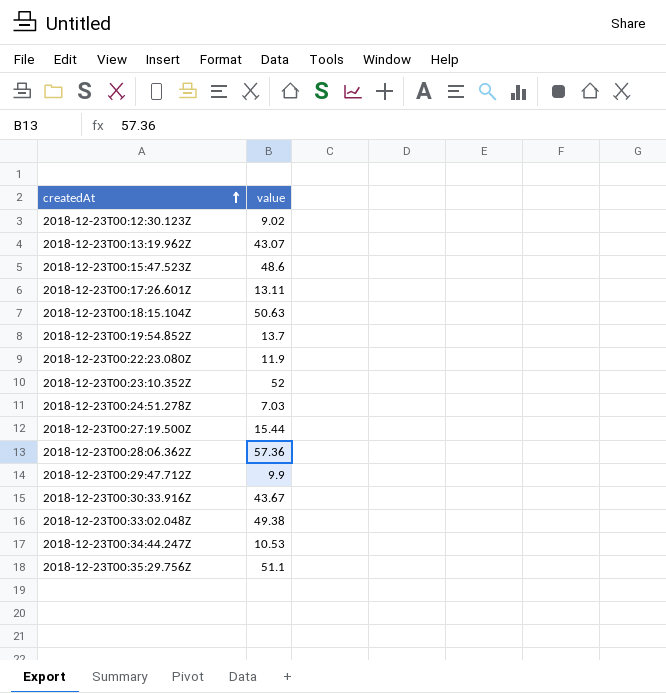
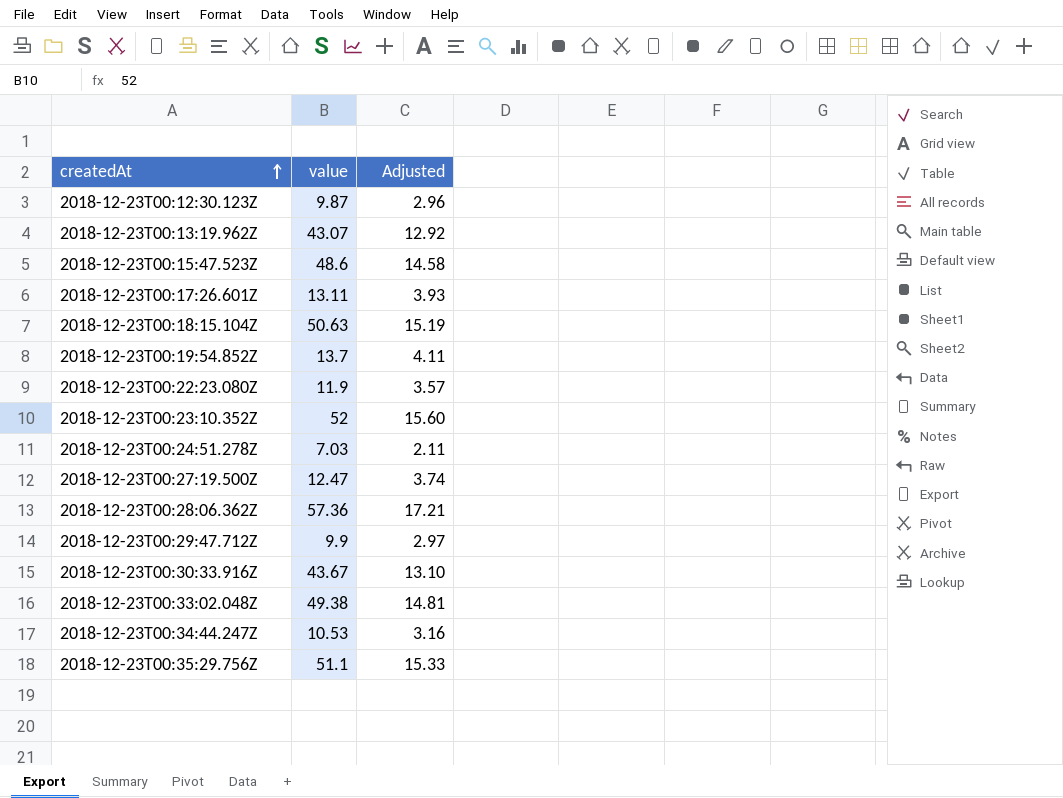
column Adjusted | formula: none -> [value] * 0.3
2018-12-23T00:12:30.123Z | value: 9.02 -> 9.87
2018-12-23T00:27:19.500Z | value: 15.44 -> 12.47

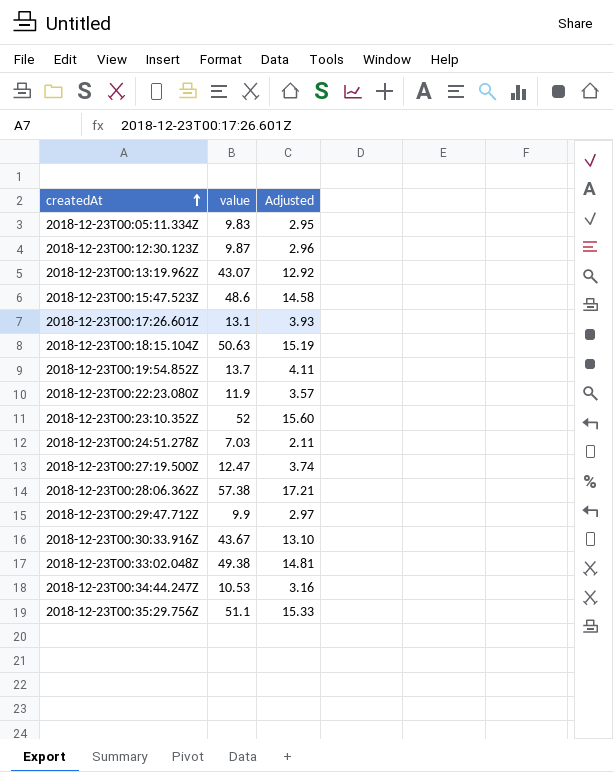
row 2018-12-23T00:05:11.334Z: none -> 9.83 | 2.95
2018-12-23T00:17:26.601Z | value: 13.11 -> 13.1
2018-12-23T00:28:06.362Z | value: 57.36 -> 57.38

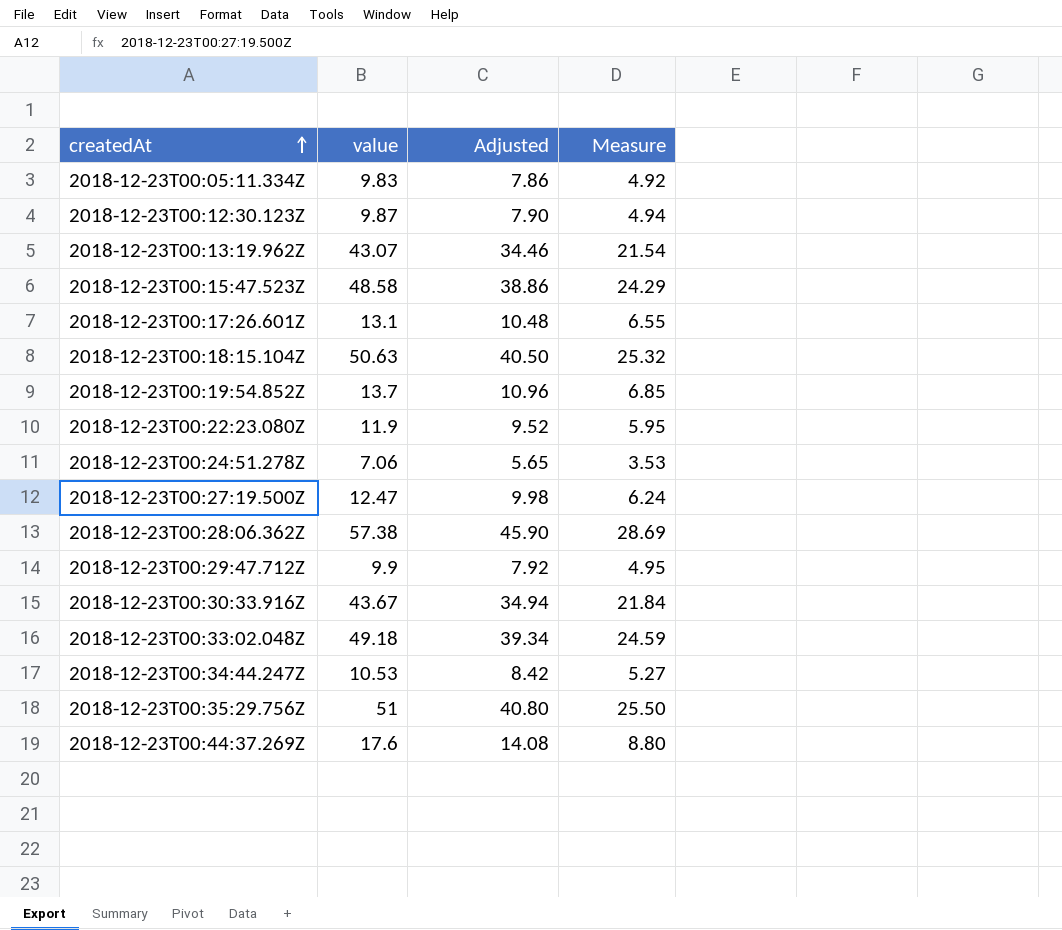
column Adjusted | formula: [value] * 0.3 -> [value] * 0.8
column Measure | formula: none -> [value] * 0.5
row 2018-12-23T00:23:10.352Z: 52 | 15.60 -> none
2018-12-23T00:15:47.523Z | value: 48.6 -> 48.58
2018-12-23T00:24:51.278Z | value: 7.03 -> 7.06
2018-12-23T00:33:02.048Z | value: 49.38 -> 49.18
2018-12-23T00:35:29.756Z | value: 51.1 -> 51
row 2018-12-23T00:44:37.269Z: none -> 17.6 | 14.08 | 8.80

